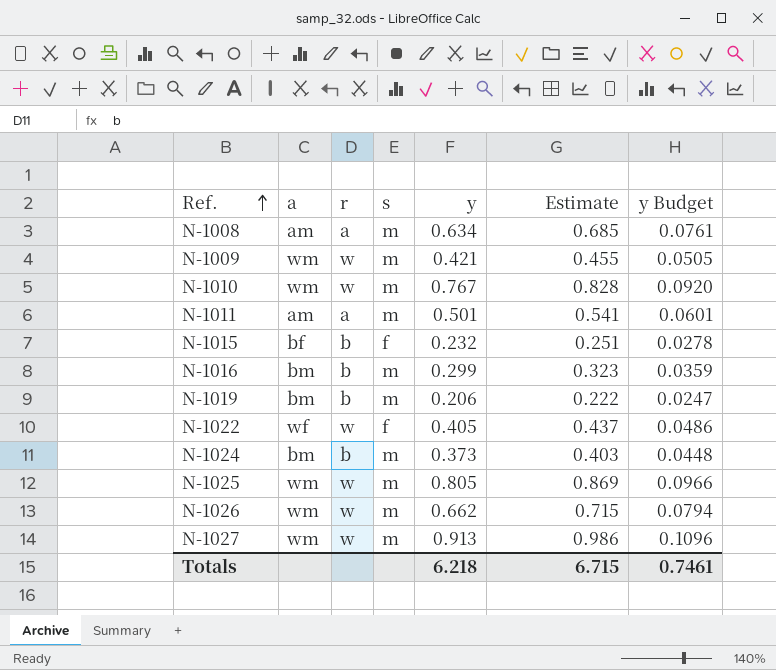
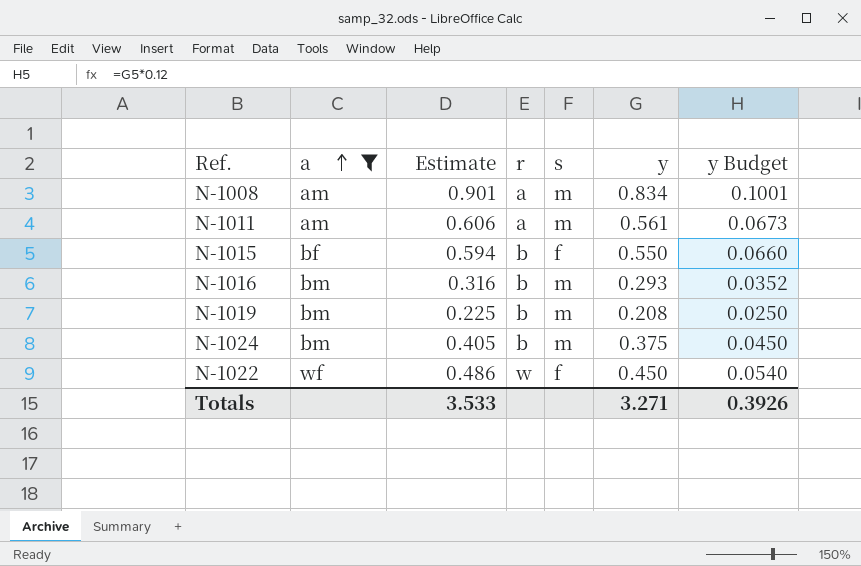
filter: none -> a != wm
row order: Ref. ascending -> a ascending
column Estimate | position: 6 -> 3
N-1008 | Estimate: 0.685 -> 0.901
N-1008 | y: 0.634 -> 0.834
N-1008 | y Budget: 0.0761 -> 0.1001
N-1011 | Estimate: 0.541 -> 0.606
N-1011 | y: 0.501 -> 0.561
N-1011 | y Budget: 0.0601 -> 0.0673
N-1015 | Estimate: 0.251 -> 0.594
N-1015 | y: 0.232 -> 0.550
N-1015 | y Budget: 0.0278 -> 0.0660
N-1016 | Estimate: 0.323 -> 0.316
N-1016 | y: 0.299 -> 0.293
N-1016 | y Budget: 0.0359 -> 0.0352
N-1019 | Estimate: 0.222 -> 0.225
N-1019 | y: 0.206 -> 0.208
N-1019 | y Budget: 0.0247 -> 0.0250
N-1024 | Estimate: 0.403 -> 0.405
N-1024 | y: 0.373 -> 0.375
N-1024 | y Budget: 0.0448 -> 0.0450
N-1022 | Estimate: 0.437 -> 0.486
N-1022 | y: 0.405 -> 0.450
N-1022 | y Budget: 0.0486 -> 0.0540
Totals | Estimate: 6.715 -> 3.533
Totals | y: 6.218 -> 3.271
Totals | y Budget: 0.7461 -> 0.3926

